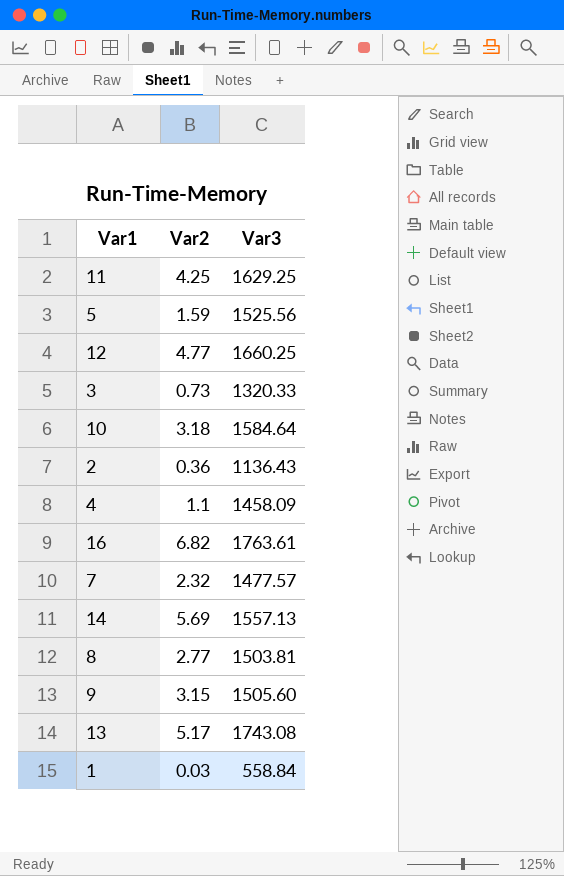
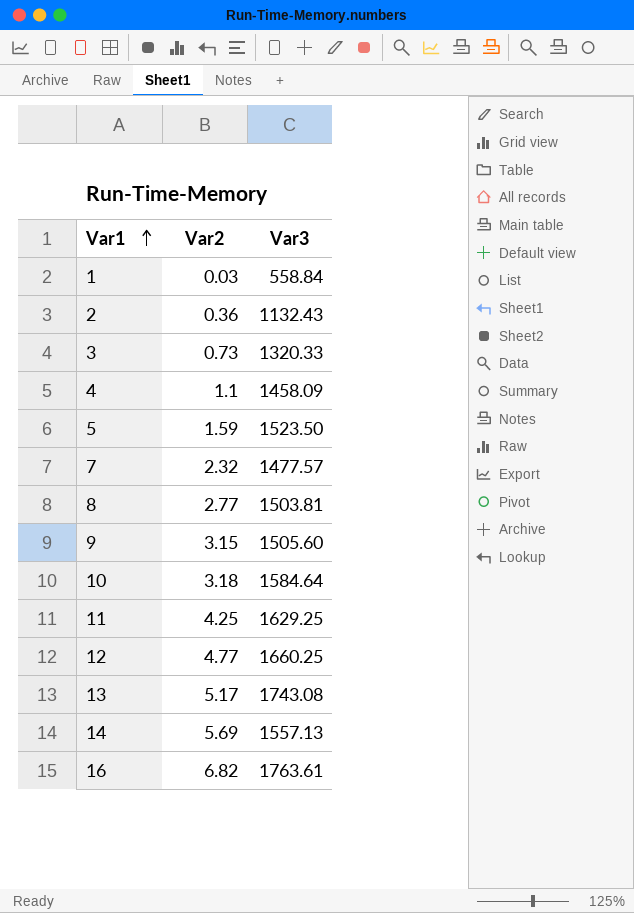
row order: none -> Var1 ascending
2 | Var3: 1136.43 -> 1132.43
5 | Var3: 1525.56 -> 1523.50

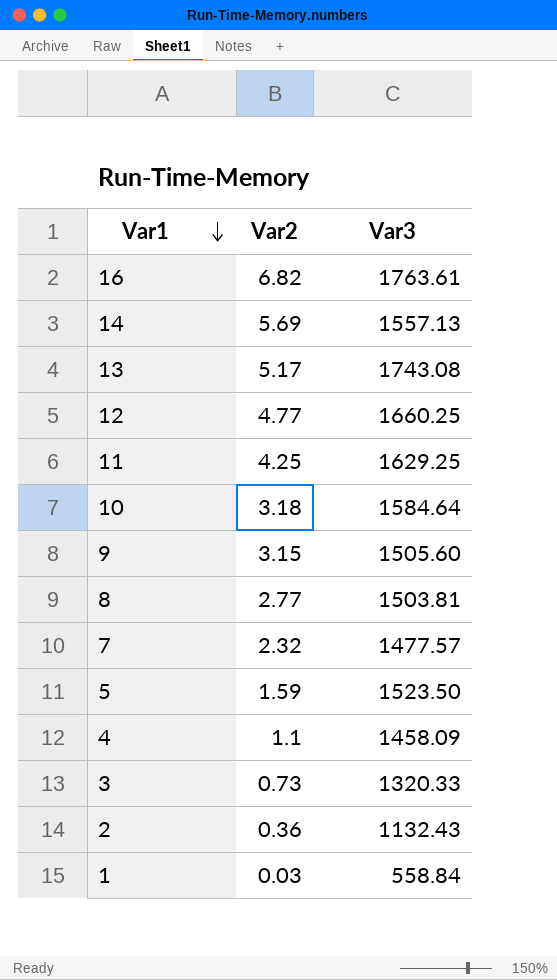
row order: Var1 ascending -> Var1 descending

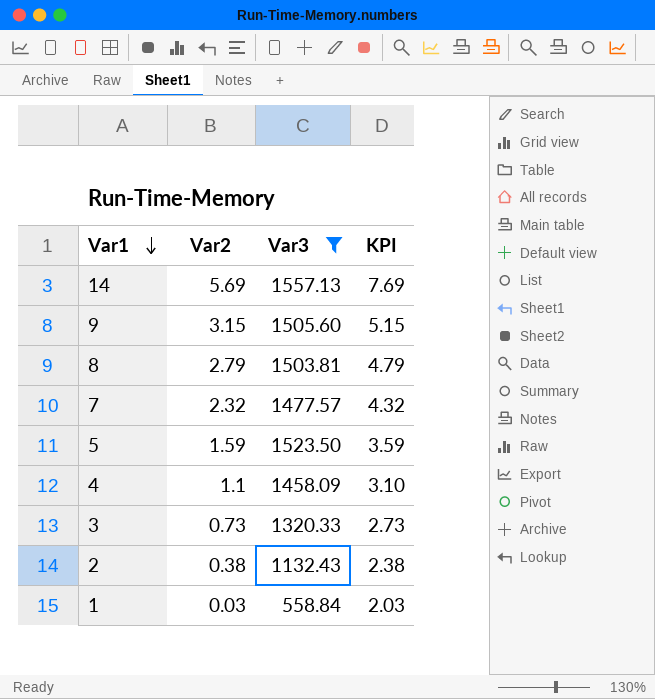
filter: none -> Var3 <= 1557.13
column KPI | formula: none -> [Var2] + 2
8 | Var2: 2.77 -> 2.79
2 | Var2: 0.36 -> 0.38

